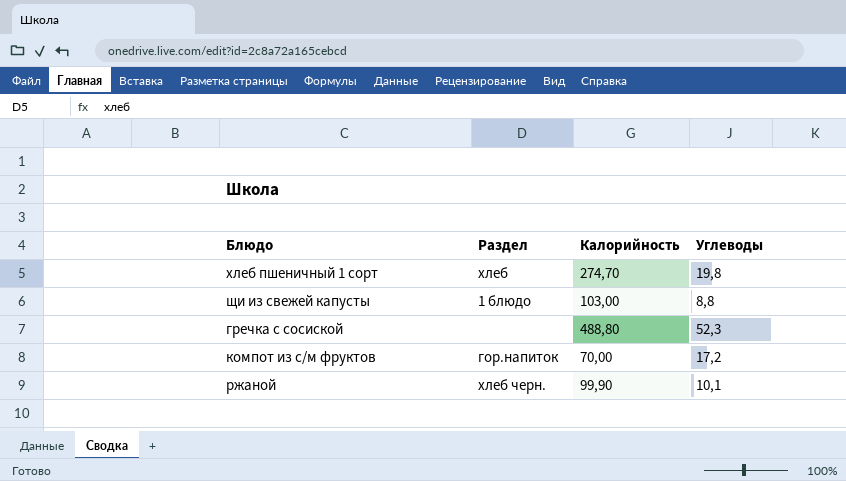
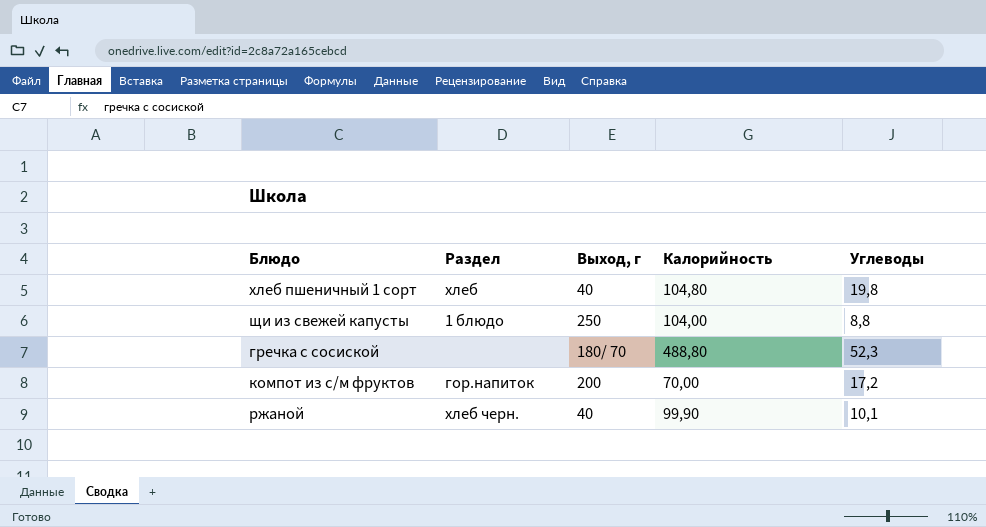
column Выход, г | position: none -> 3
хлеб пшеничный 1 сорт | Калорийность: 274,70 -> 104,80
щи из свежей капусты | Калорийность: 103,00 -> 104,00

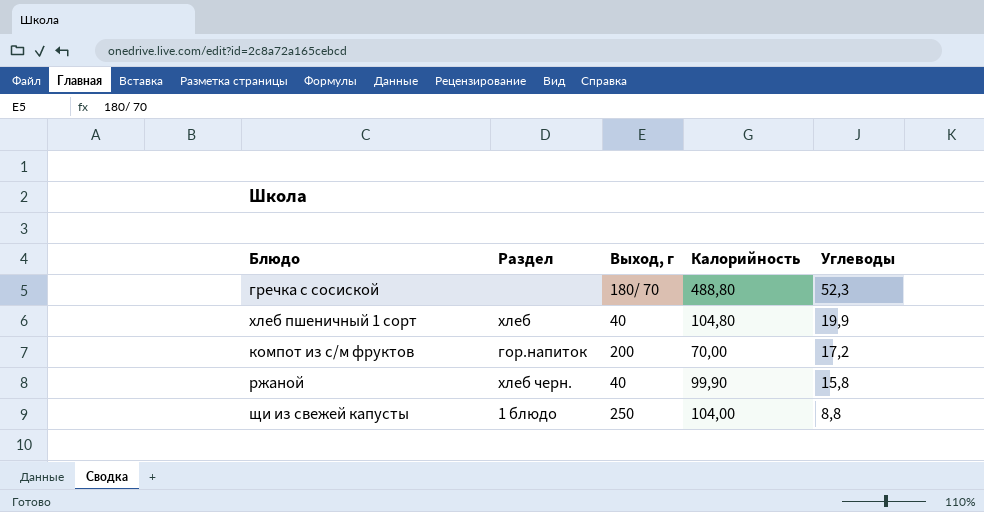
row order: none -> Углеводы descending
хлеб пшеничный 1 сорт | Углеводы: 19,8 -> 19,9
ржаной | Углеводы: 10,1 -> 15,8

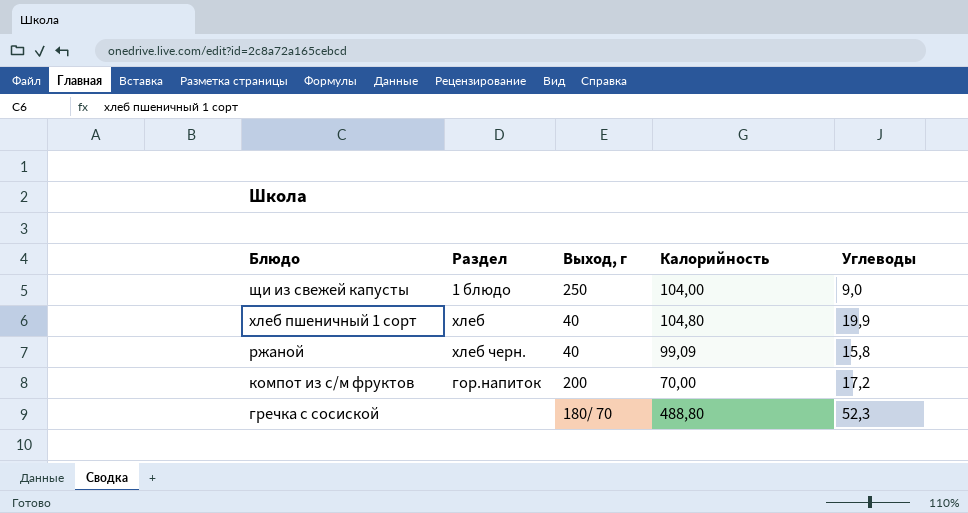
row order: Углеводы descending -> Блюдо descending
щи из свежей капусты | Углеводы: 8,8 -> 9,0
ржаной | Калорийность: 99,90 -> 99,09

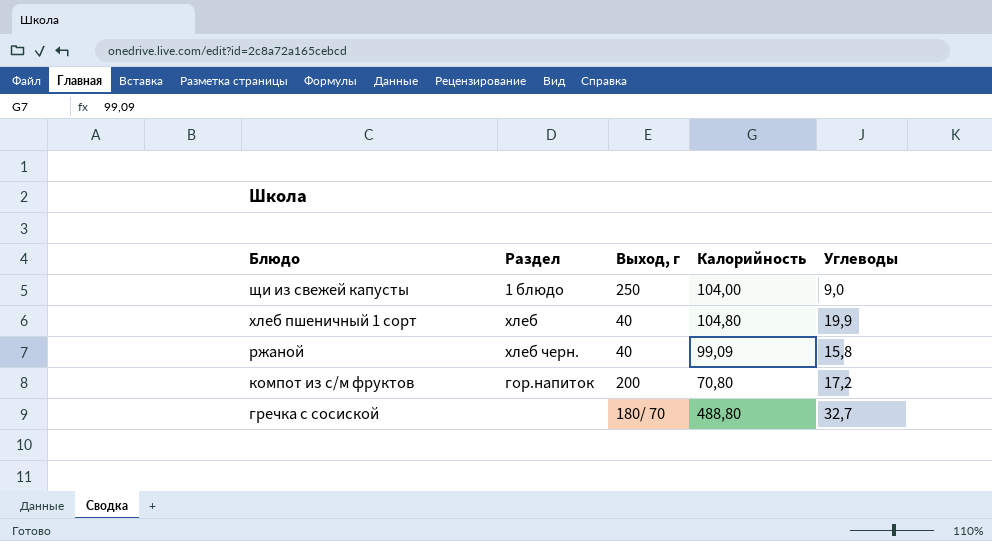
компот из с/м фруктов | Калорийность: 70,00 -> 70,80
гречка с сосиской | Углеводы: 52,3 -> 32,7

